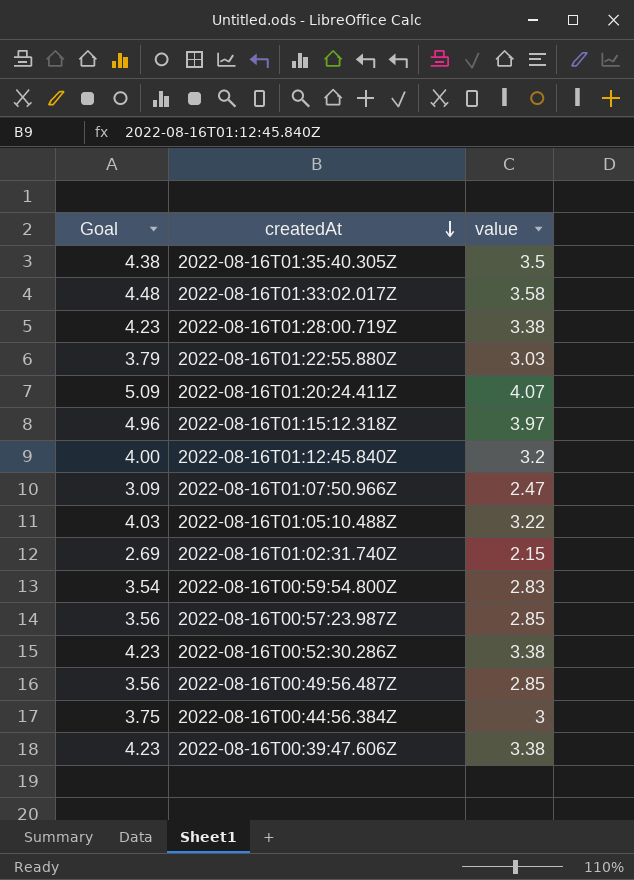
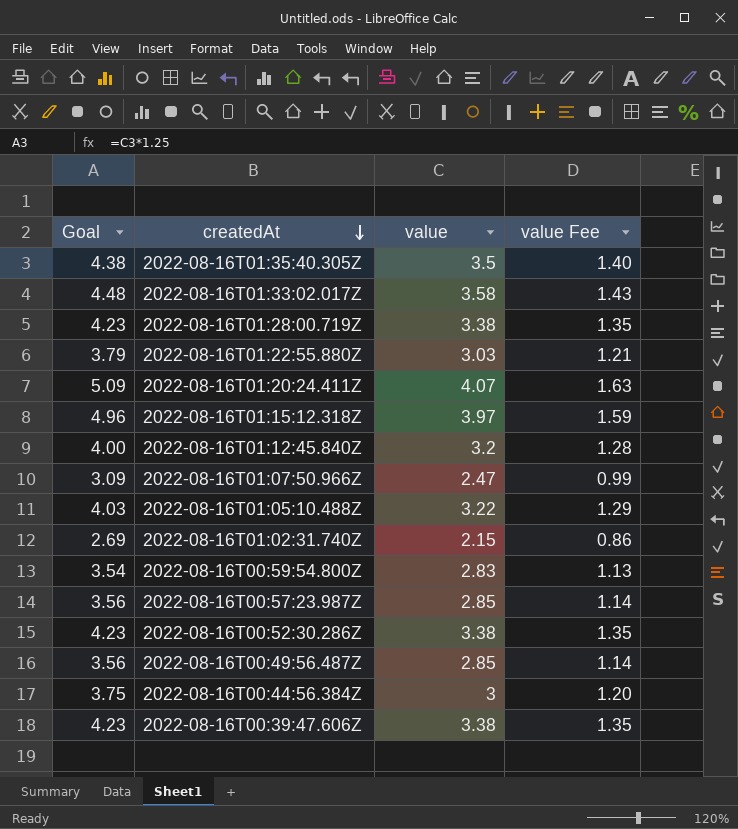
column value Fee | formula: none -> [value] * 0.4

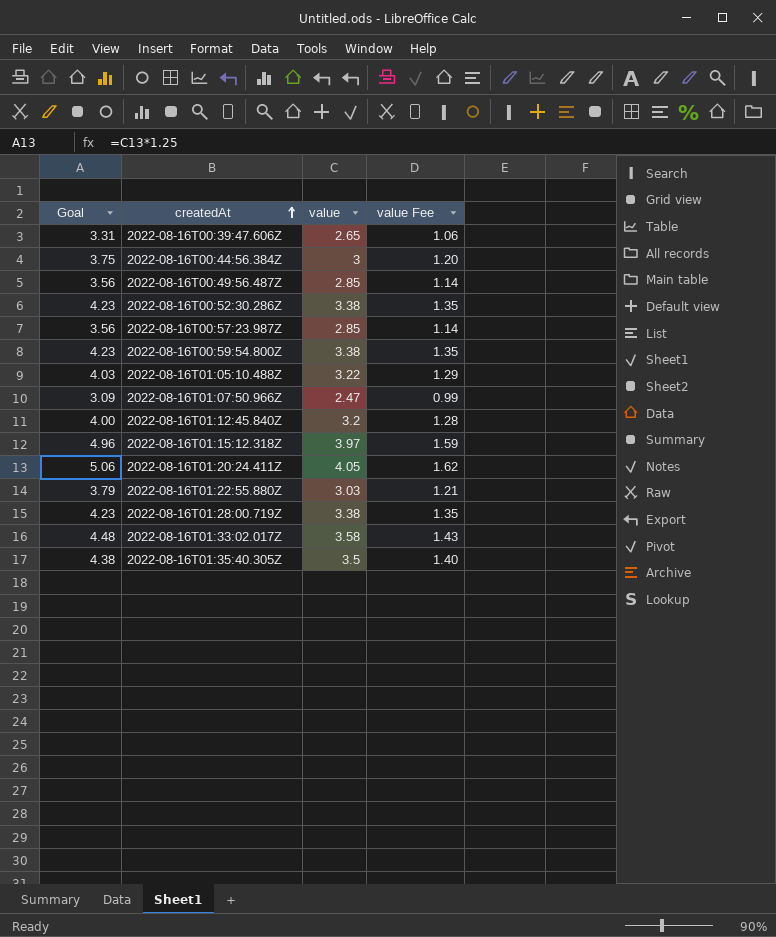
row order: createdAt descending -> createdAt ascending
row 2022-08-16T01:02:31.740Z: 2.69 | 2.15 | 0.86 -> none
2022-08-16T00:39:47.606Z | Goal: 4.23 -> 3.31
2022-08-16T00:39:47.606Z | value: 3.38 -> 2.65
2022-08-16T00:39:47.606Z | value Fee: 1.35 -> 1.06
2022-08-16T00:59:54.800Z | Goal: 3.54 -> 4.23
2022-08-16T00:59:54.800Z | value: 2.83 -> 3.38
2022-08-16T00:59:54.800Z | value Fee: 1.13 -> 1.35
2022-08-16T01:20:24.411Z | Goal: 5.09 -> 5.06
2022-08-16T01:20:24.411Z | value: 4.07 -> 4.05
2022-08-16T01:20:24.411Z | value Fee: 1.63 -> 1.62

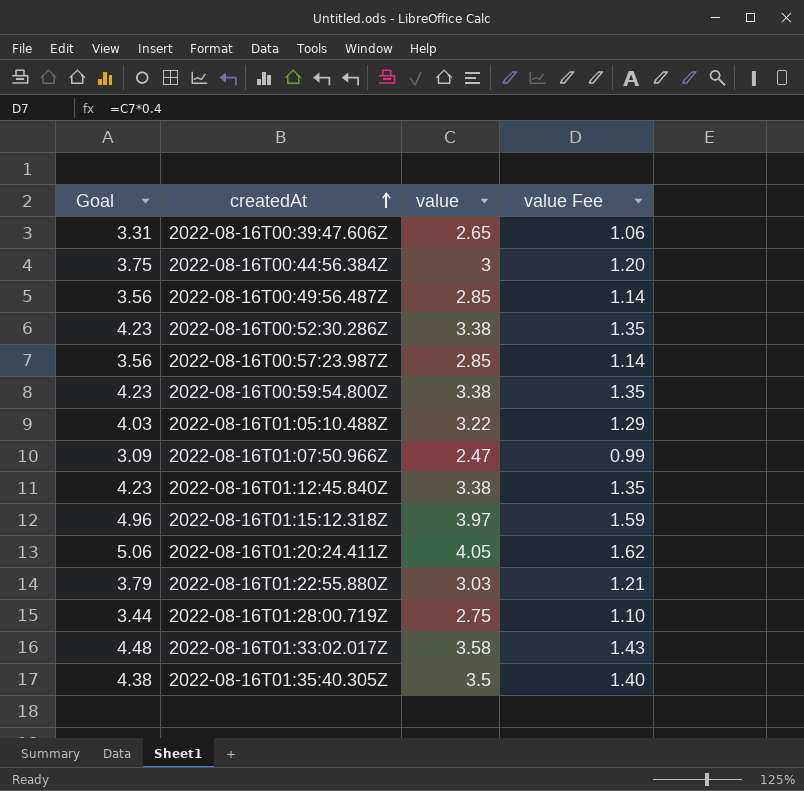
2022-08-16T01:12:45.840Z | Goal: 4.00 -> 4.23
2022-08-16T01:12:45.840Z | value: 3.2 -> 3.38
2022-08-16T01:12:45.840Z | value Fee: 1.28 -> 1.35
2022-08-16T01:28:00.719Z | Goal: 4.23 -> 3.44
2022-08-16T01:28:00.719Z | value: 3.38 -> 2.75
2022-08-16T01:28:00.719Z | value Fee: 1.35 -> 1.10

